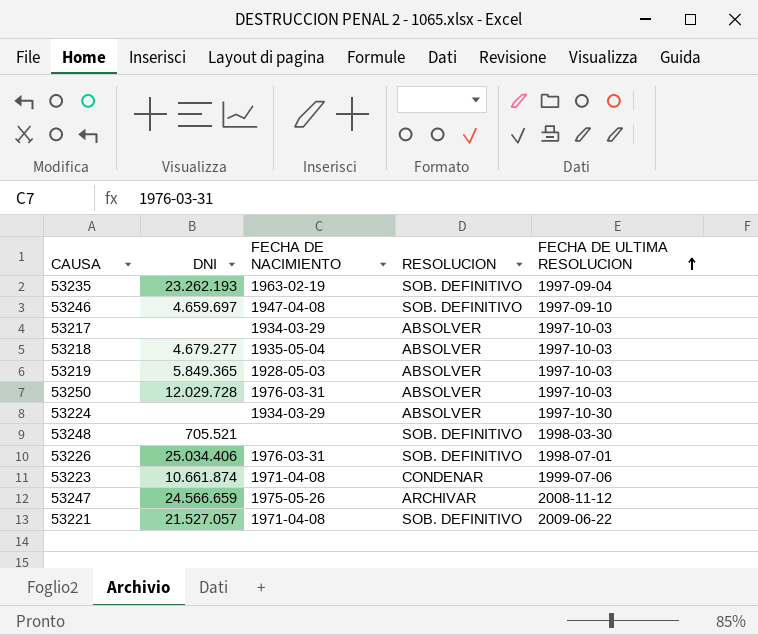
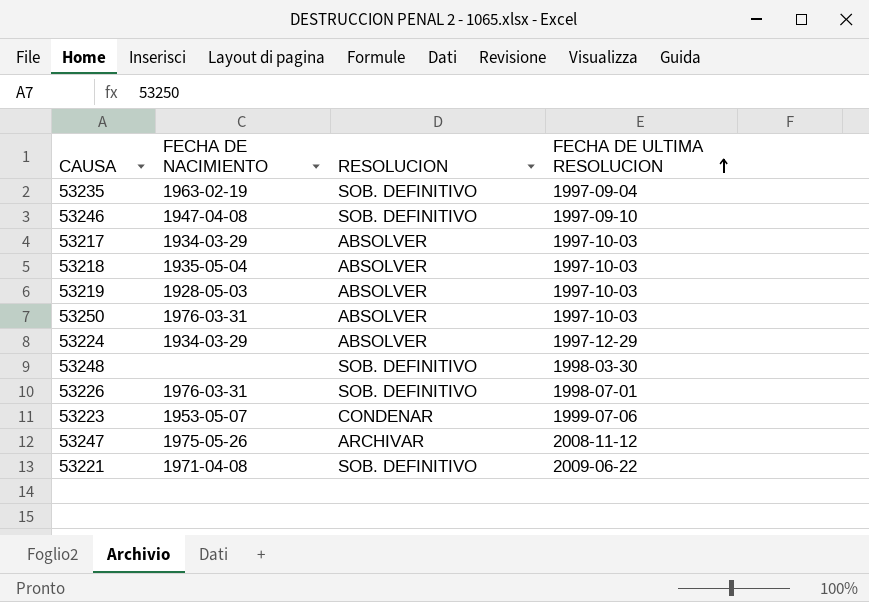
column DNI | position: 2 -> none
53224 | FECHA DE ULTIMA RESOLUCION: 1997-10-30 -> 1997-12-29
53223 | FECHA DE NACIMIENTO: 1971-04-08 -> 1953-05-07

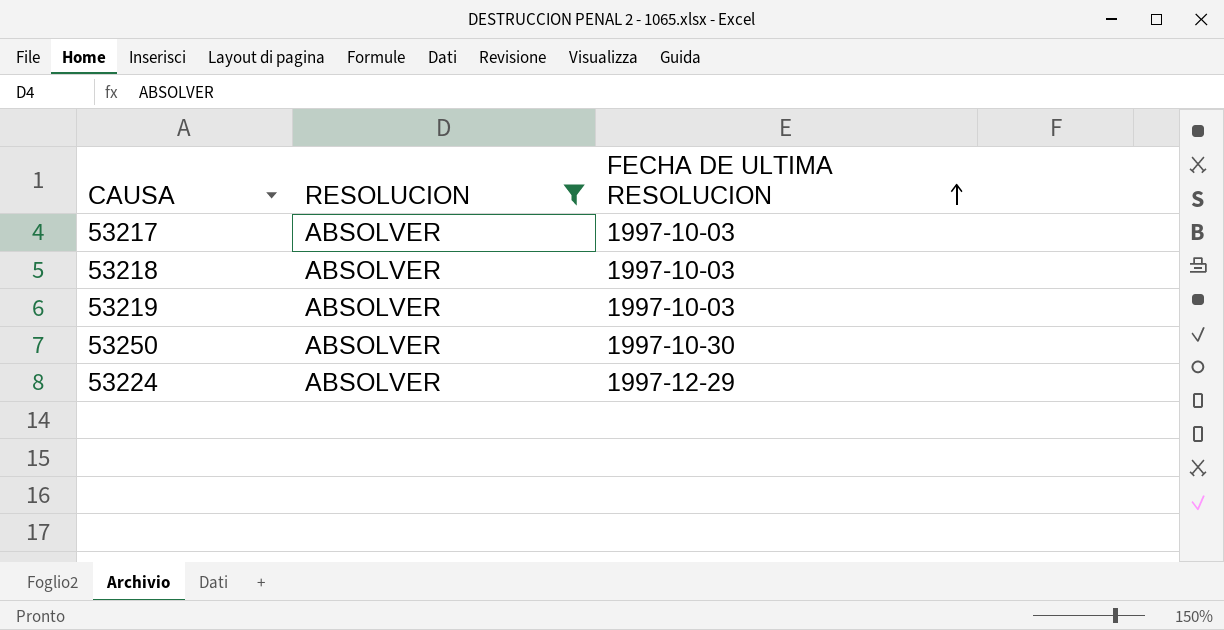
filter: none -> RESOLUCION = ABSOLVER
column FECHA DE NACIMIENTO | position: 2 -> none
53250 | FECHA DE ULTIMA RESOLUCION: 1997-10-03 -> 1997-10-30

